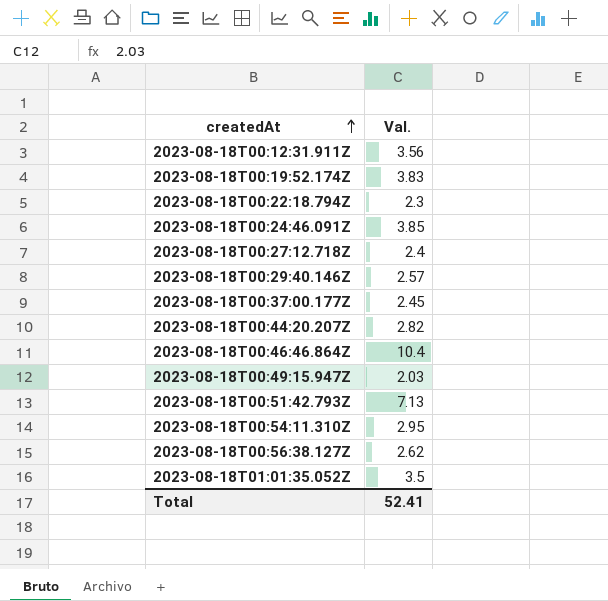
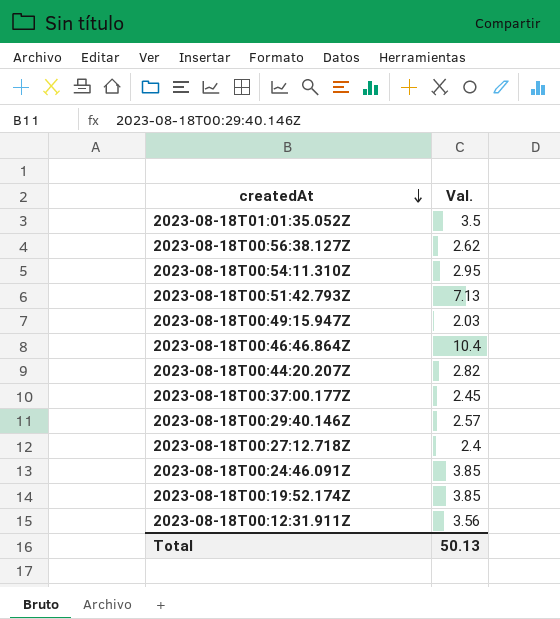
row order: createdAt ascending -> createdAt descending
row 2023-08-18T00:22:18.794Z: 2.3 -> none
2023-08-18T00:19:52.174Z | Val.: 3.83 -> 3.85
Total | Val.: 52.41 -> 50.13

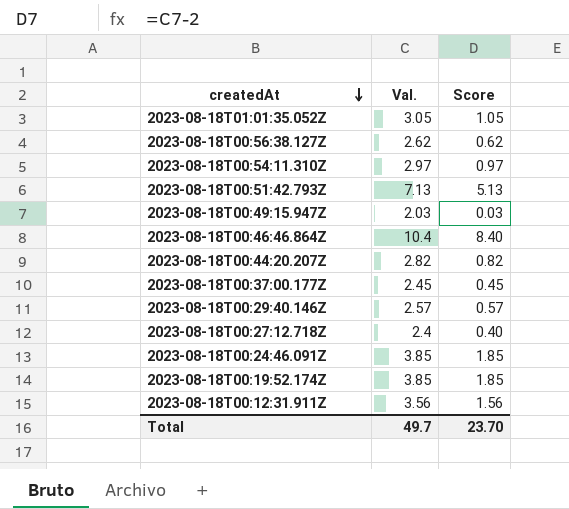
column Score | formula: none -> [Val.] - 2
2023-08-18T01:01:35.052Z | Val.: 3.5 -> 3.05
2023-08-18T00:54:11.310Z | Val.: 2.95 -> 2.97
Total | Val.: 50.13 -> 49.7

